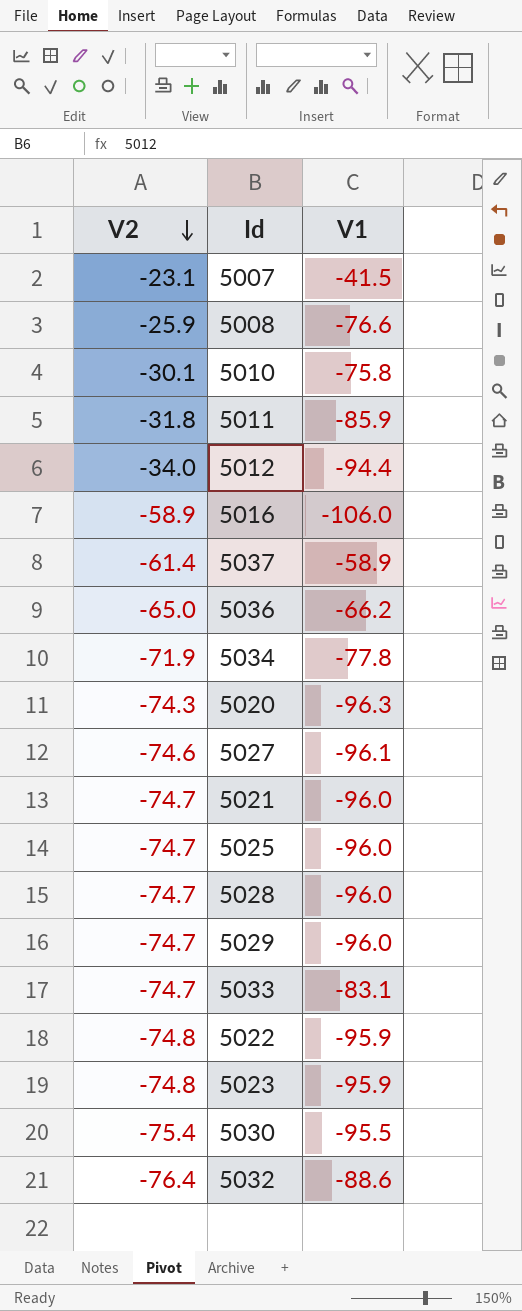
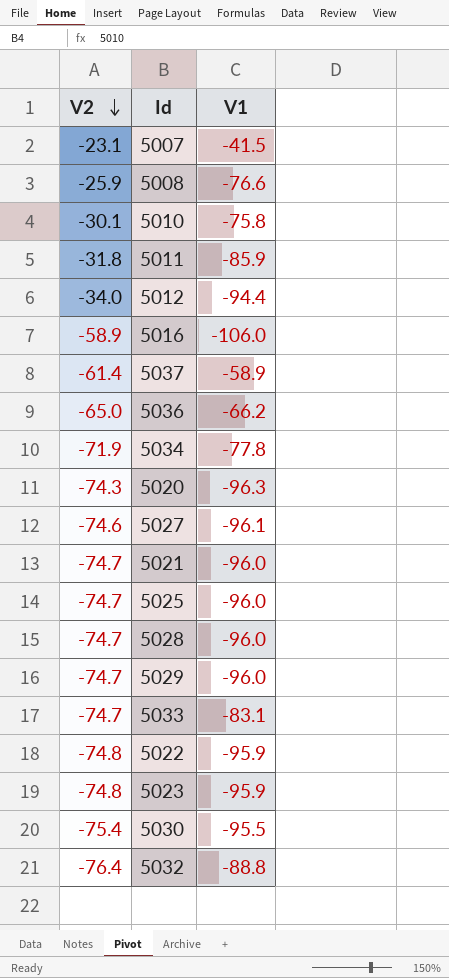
5032 | V1: -88.6 -> -88.8

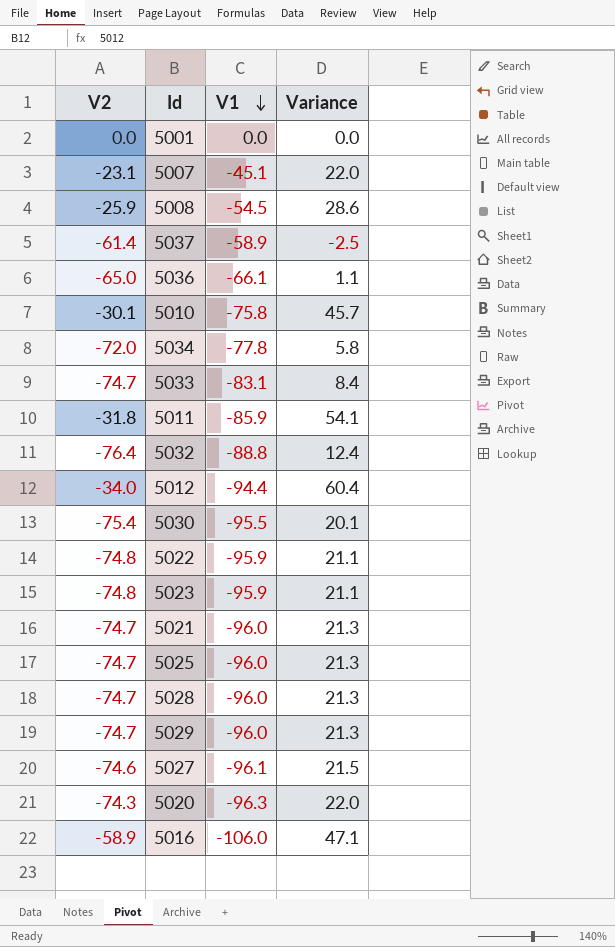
row order: V2 descending -> V1 descending
column Variance | formula: none -> [V2] - [V1]
row 5001: none -> 0.0 | 0.0 | 0.0
5007 | V1: -41.5 -> -45.1
5008 | V1: -76.6 -> -54.5
5036 | V1: -66.2 -> -66.1
5034 | V2: -71.9 -> -72.0

